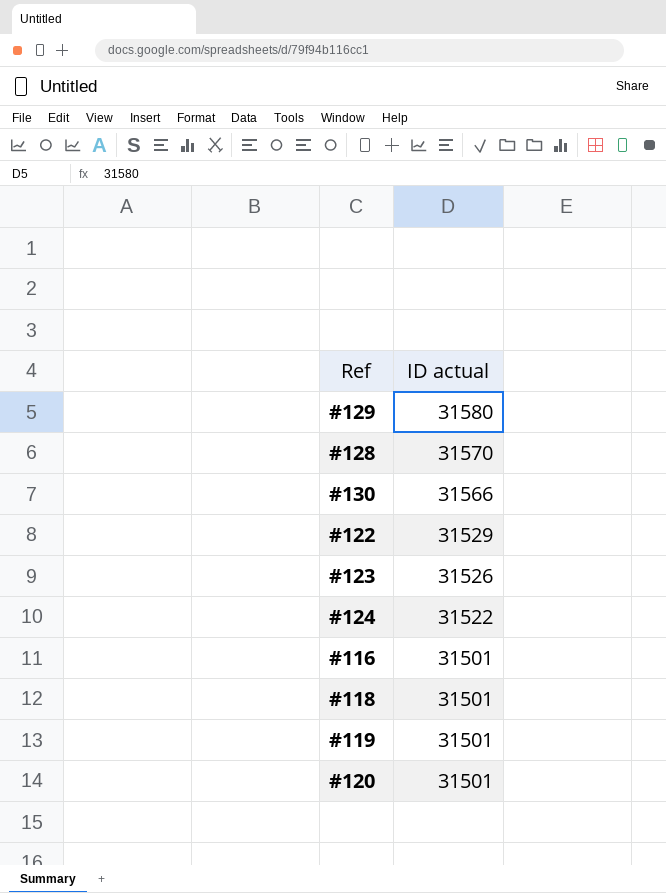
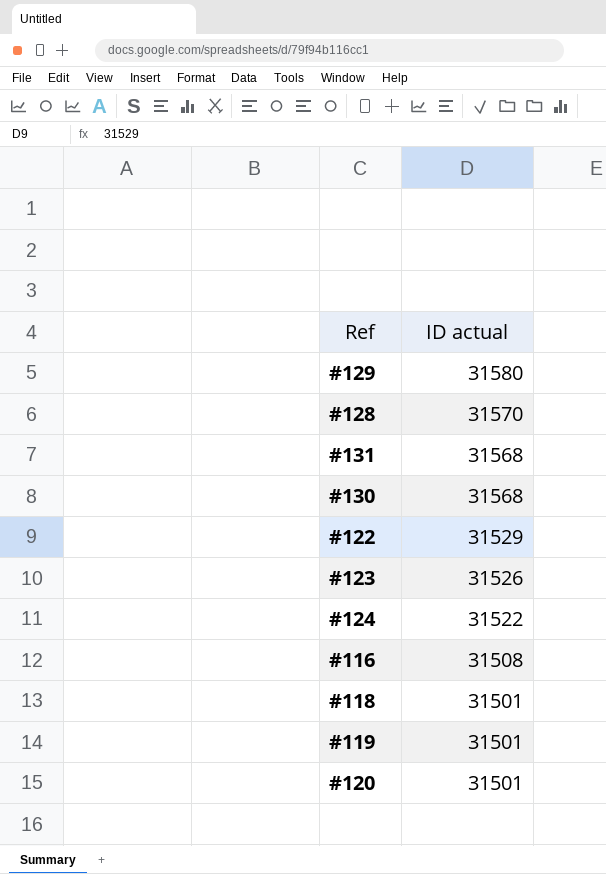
row #131: none -> 31568
#130 | ID actual: 31566 -> 31568
#116 | ID actual: 31501 -> 31508

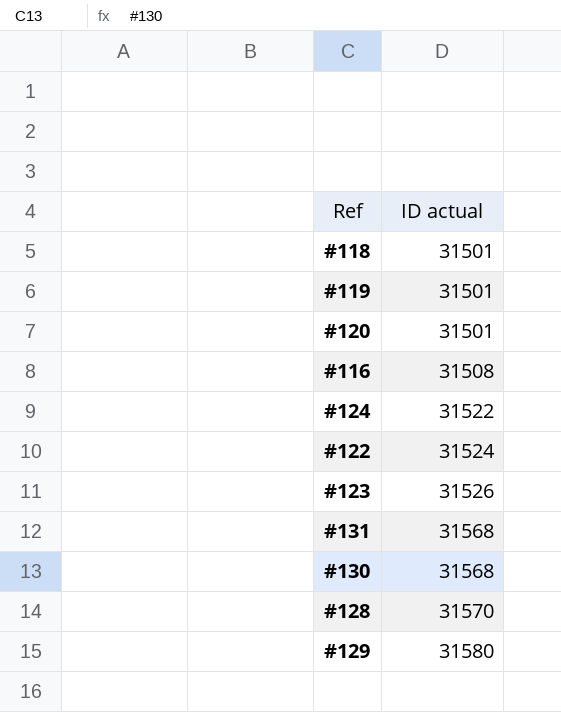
row order: ID actual descending -> ID actual ascending
#122 | ID actual: 31529 -> 31524

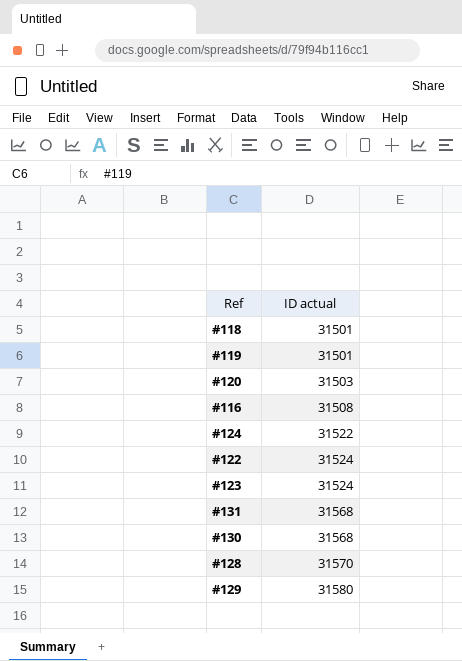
#120 | ID actual: 31501 -> 31503
#123 | ID actual: 31526 -> 31524

